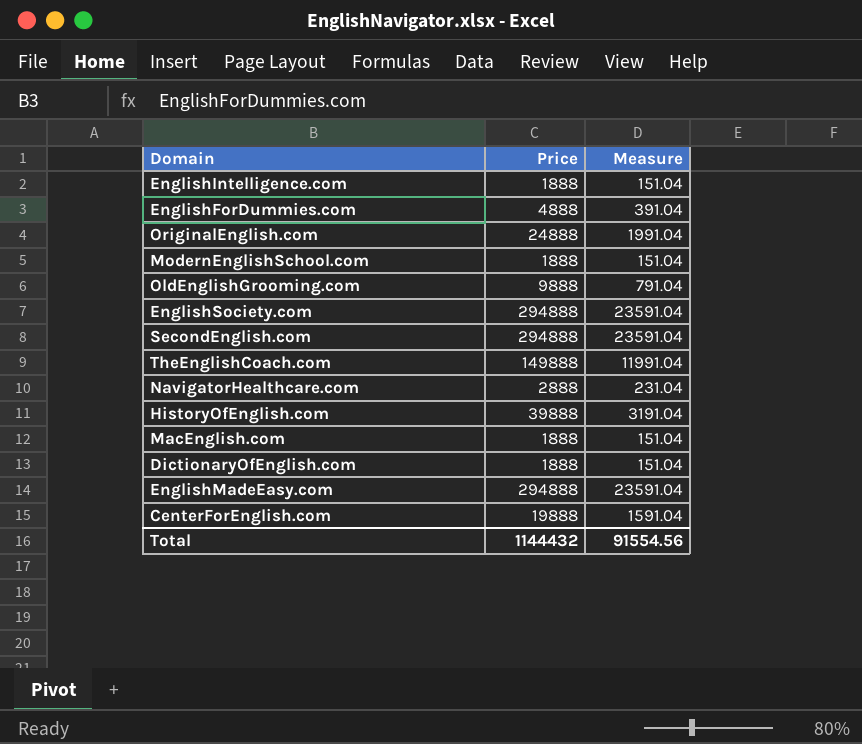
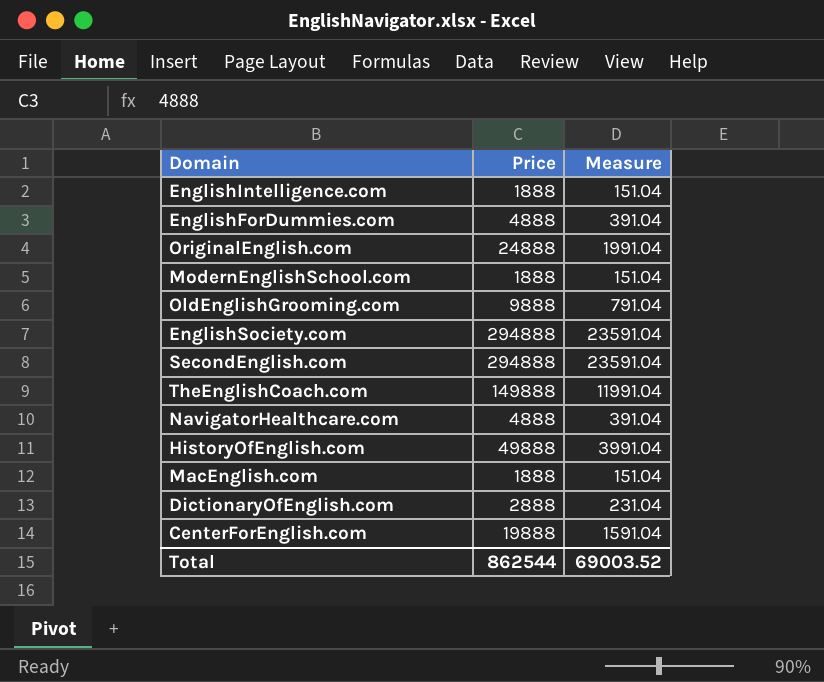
row EnglishMadeEasy.com: 294888 | 23591.04 -> none
NavigatorHealthcare.com | Price: 2888 -> 4888
NavigatorHealthcare.com | Measure: 231.04 -> 391.04
HistoryOfEnglish.com | Price: 39888 -> 49888
HistoryOfEnglish.com | Measure: 3191.04 -> 3991.04
DictionaryOfEnglish.com | Price: 1888 -> 2888
DictionaryOfEnglish.com | Measure: 151.04 -> 231.04
Total | Price: 1144432 -> 862544
Total | Measure: 91554.56 -> 69003.52

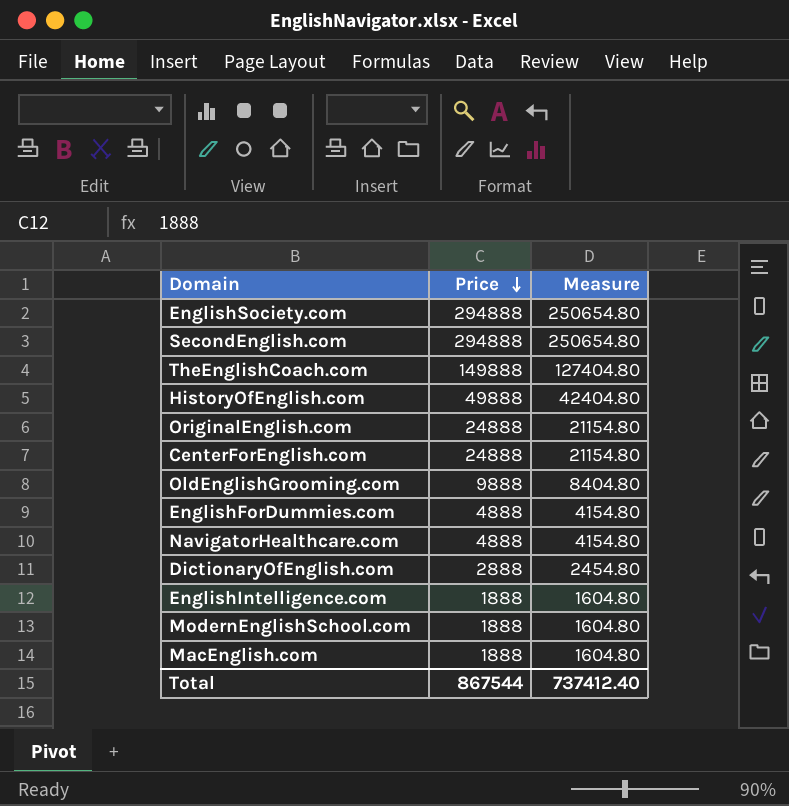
row order: none -> Price descending
column Measure | formula: [Price] * 0.08 -> [Price] * 0.85
CenterForEnglish.com | Price: 19888 -> 24888
Total | Price: 862544 -> 867544
Total | Measure: 69003.52 -> 737412.40

